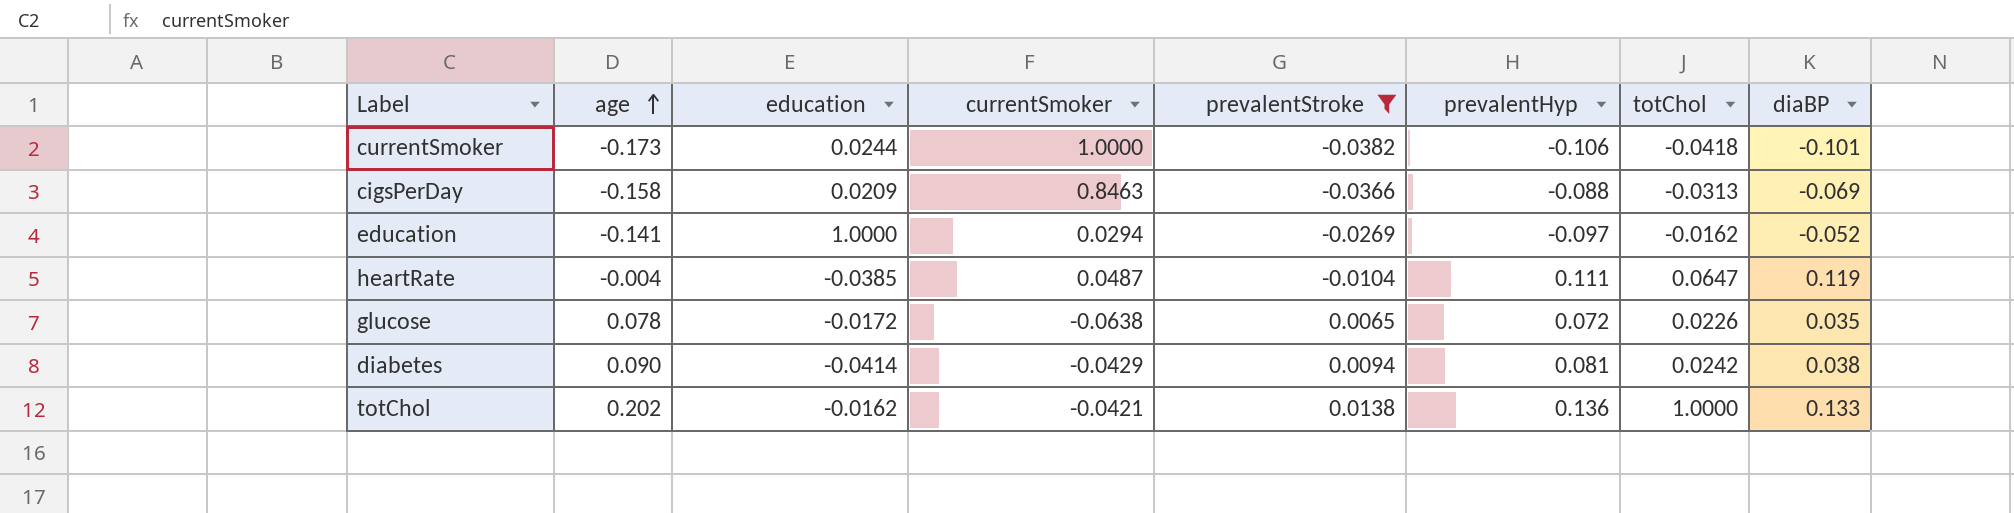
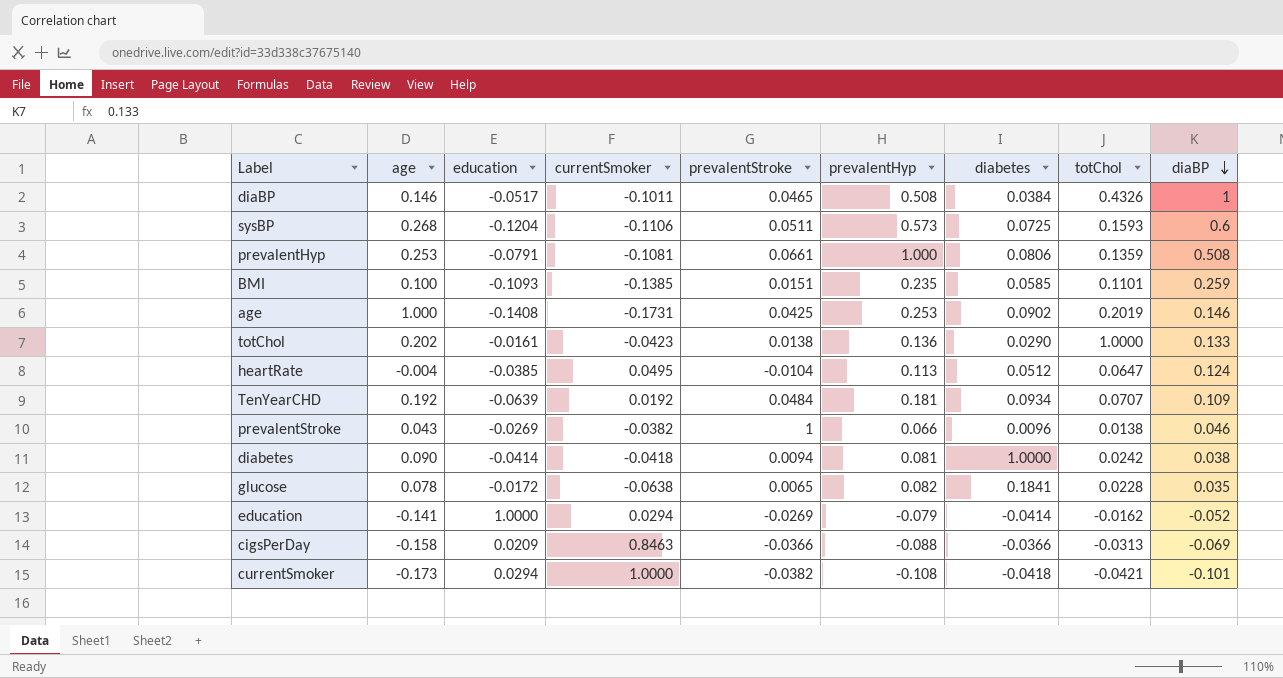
filter: prevalentStroke <= 0.0138 -> none
row order: age ascending -> diaBP descending
column diabetes | position: none -> 7
totChol | education: -0.0162 -> -0.0161
totChol | currentSmoker: -0.0421 -> -0.0423
heartRate | currentSmoker: 0.0487 -> 0.0495
heartRate | prevalentHyp: 0.111 -> 0.113
heartRate | diaBP: 0.119 -> 0.124
diabetes | currentSmoker: -0.0429 -> -0.0418
glucose | prevalentHyp: 0.072 -> 0.082
glucose | totChol: 0.0226 -> 0.0228
education | prevalentHyp: -0.097 -> -0.079
currentSmoker | education: 0.0244 -> 0.0294
currentSmoker | prevalentHyp: -0.106 -> -0.108
currentSmoker | totChol: -0.0418 -> -0.0421

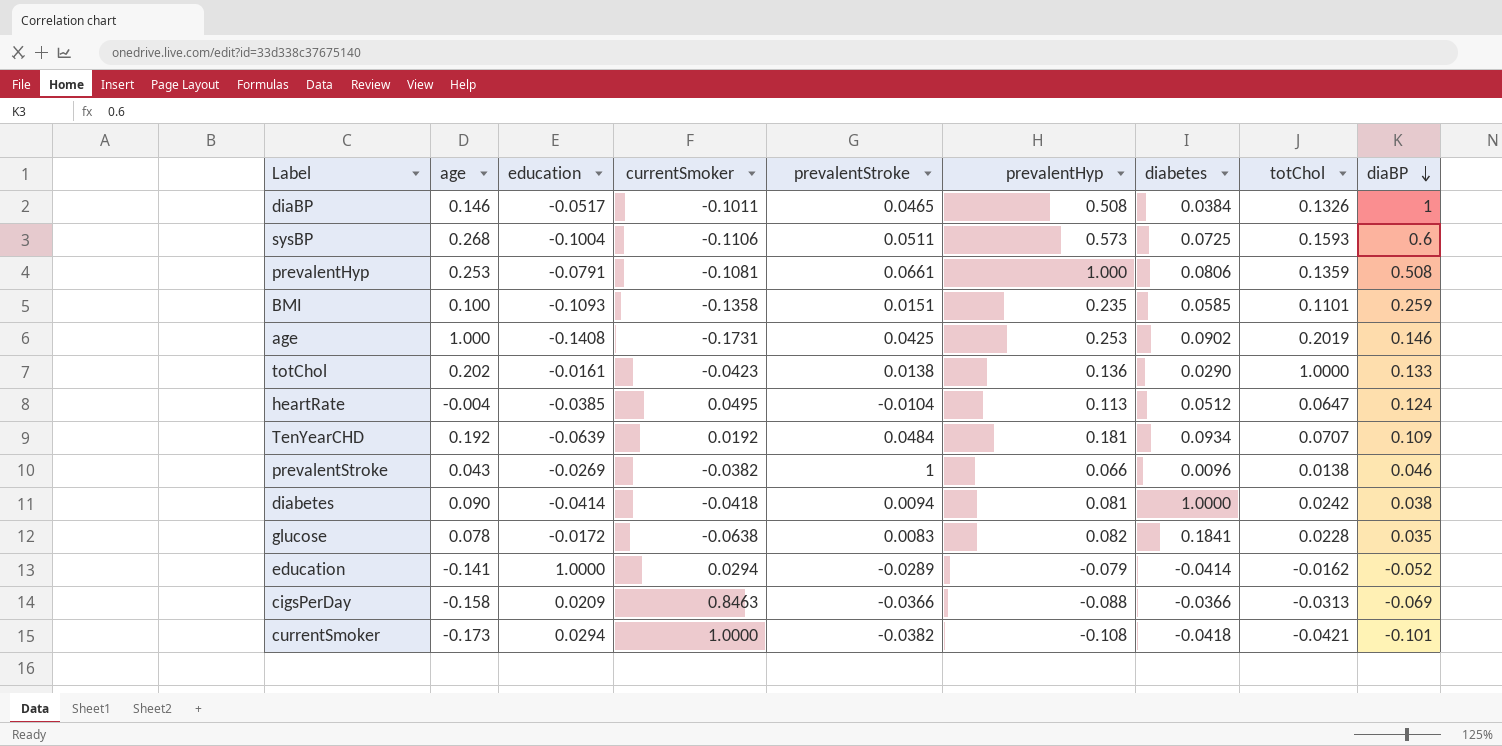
diaBP | totChol: 0.4326 -> 0.1326
sysBP | education: -0.1204 -> -0.1004
BMI | currentSmoker: -0.1385 -> -0.1358
glucose | prevalentStroke: 0.0065 -> 0.0083
education | prevalentStroke: -0.0269 -> -0.0289

